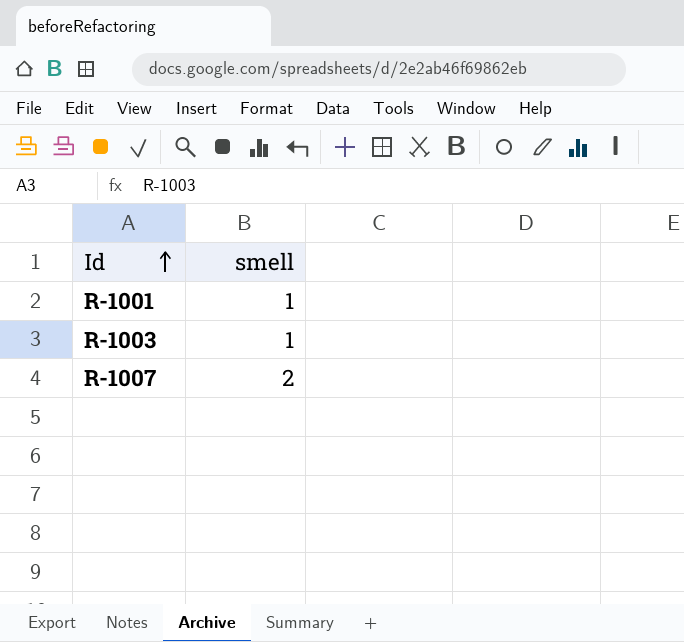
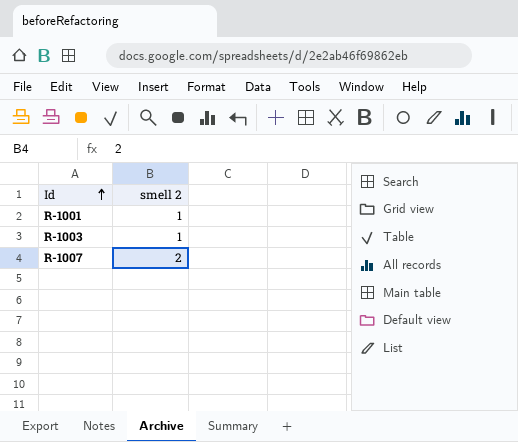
column name: smell -> smell 2

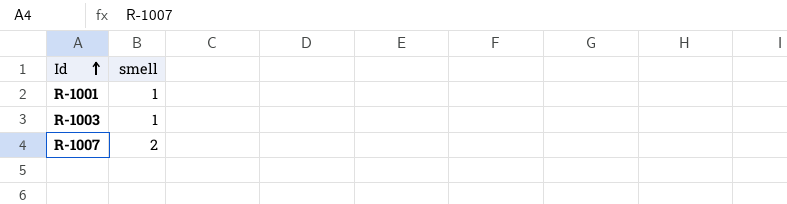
column name: smell 2 -> smell

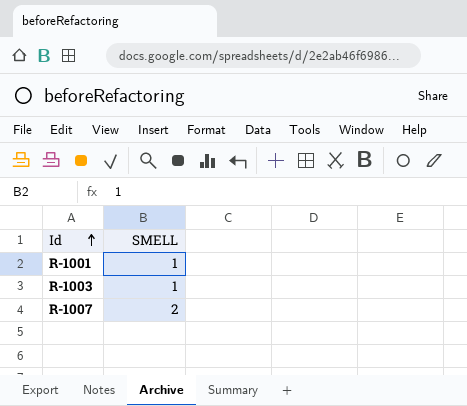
column name: smell -> SMELL

